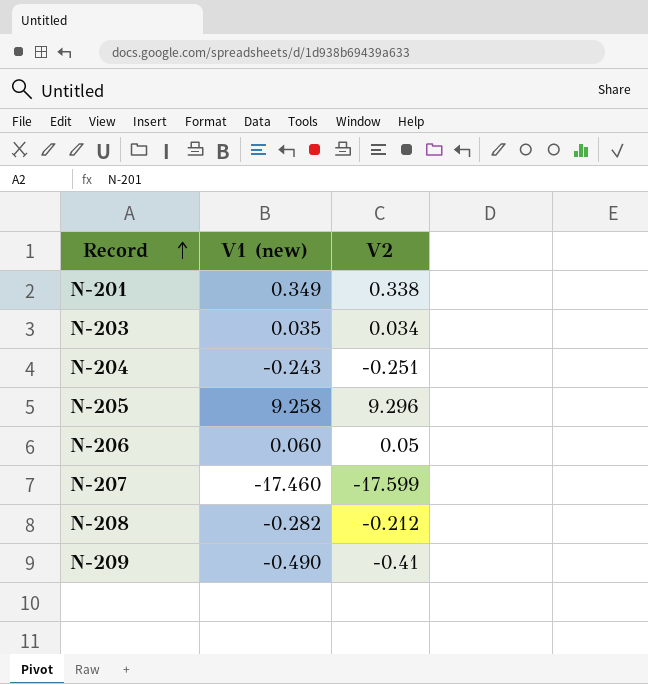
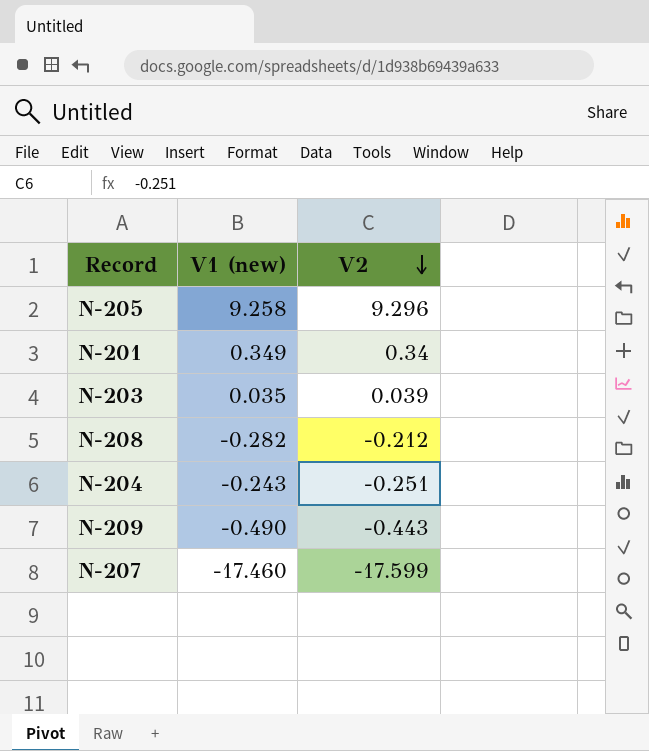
row order: Record ascending -> V2 descending
row N-206: 0.060 | 0.05 -> none
N-201 | V2: 0.338 -> 0.34
N-203 | V2: 0.034 -> 0.039
N-209 | V2: -0.41 -> -0.443

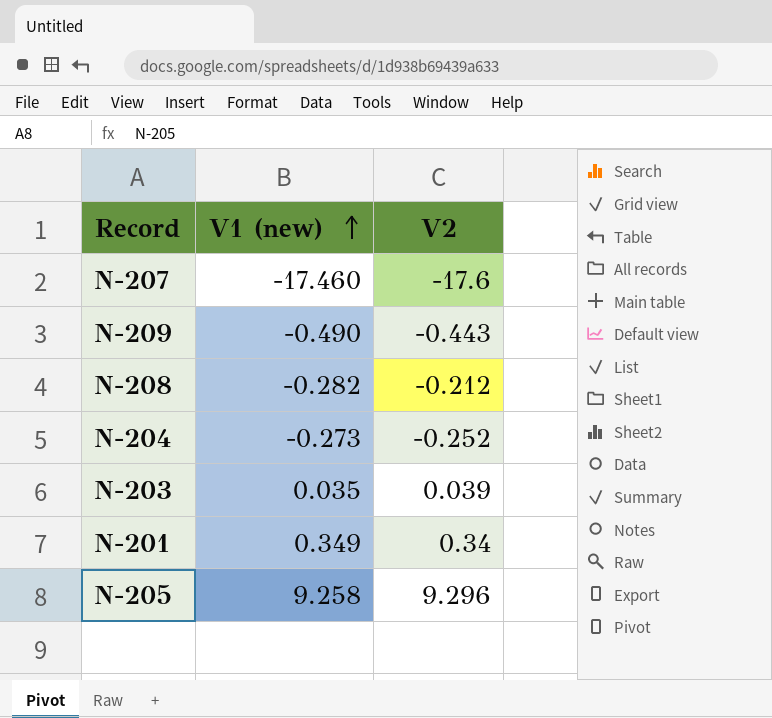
row order: V2 descending -> V1 (new) ascending
N-207 | V2: -17.599 -> -17.6
N-204 | V1 (new): -0.243 -> -0.273
N-204 | V2: -0.251 -> -0.252

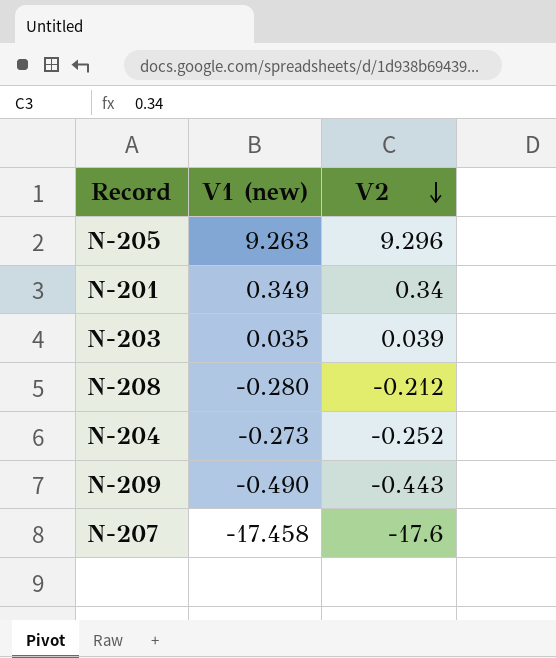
row order: V1 (new) ascending -> V2 descending
N-205 | V1 (new): 9.258 -> 9.263
N-208 | V1 (new): -0.282 -> -0.280
N-207 | V1 (new): -17.460 -> -17.458

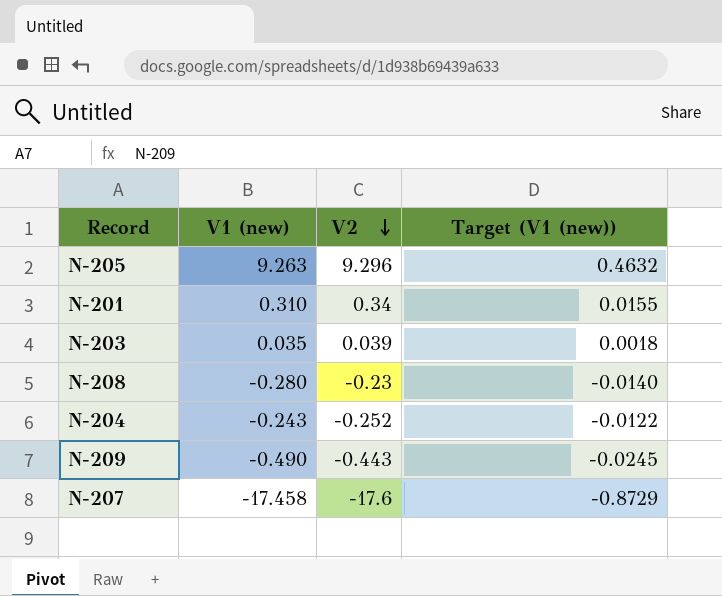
column Target (V1 (new)) | formula: none -> [V1 (new)] * 0.05
N-201 | V1 (new): 0.349 -> 0.310
N-208 | V2: -0.212 -> -0.23
N-204 | V1 (new): -0.273 -> -0.243

